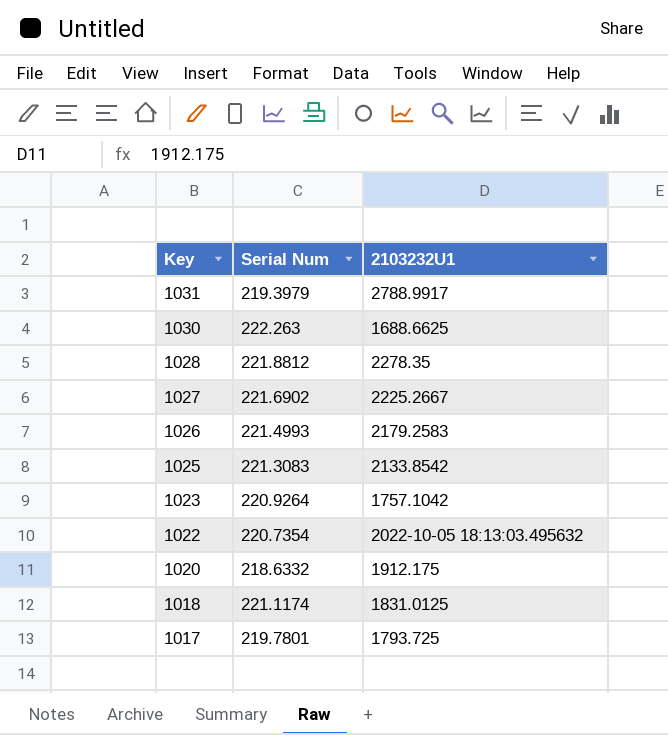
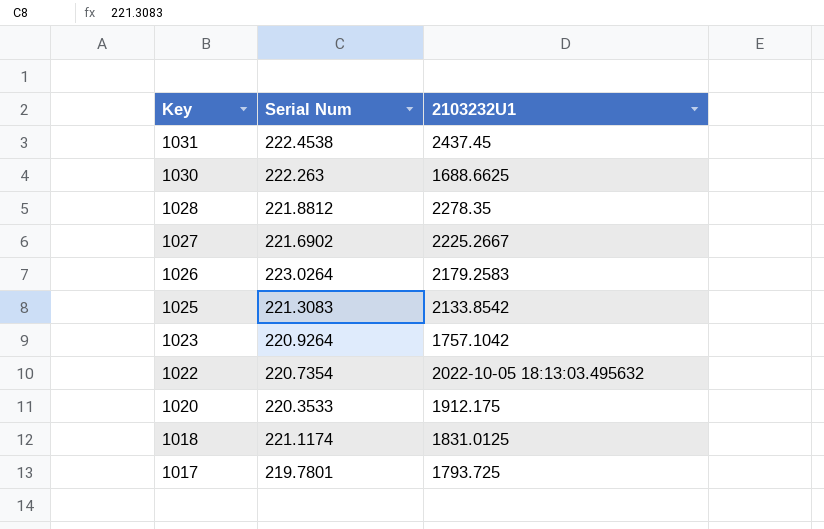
1031 | Serial Num: 219.3979 -> 222.4538
1031 | 2103232U1: 2788.9917 -> 2437.45
1026 | Serial Num: 221.4993 -> 223.0264
1020 | Serial Num: 218.6332 -> 220.3533

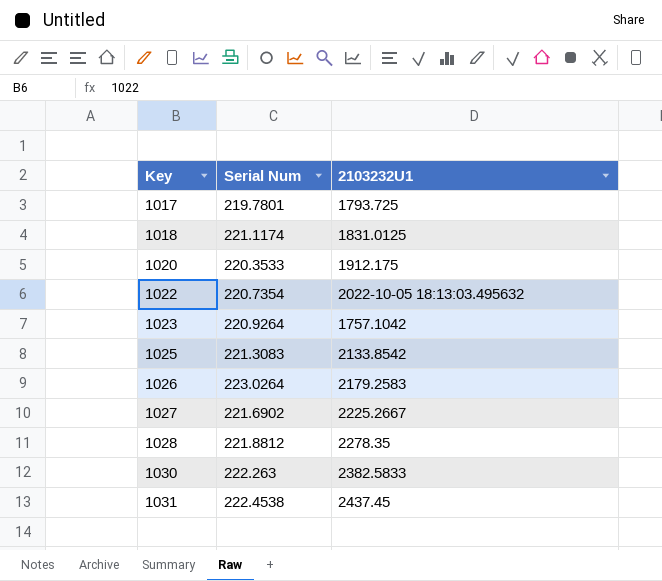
row order: Key descending -> Key ascending
1030 | 2103232U1: 1688.6625 -> 2382.5833

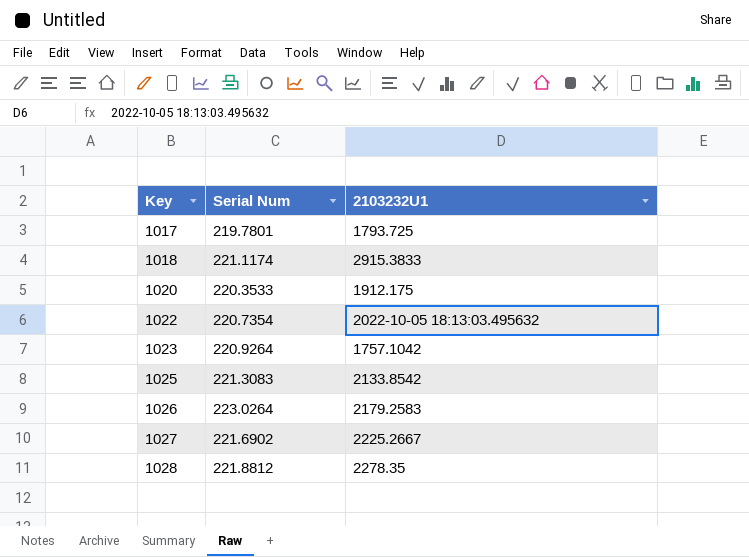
row 1030: 222.263 | 2382.5833 -> none
row 1031: 222.4538 | 2437.45 -> none
1018 | 2103232U1: 1831.0125 -> 2915.3833

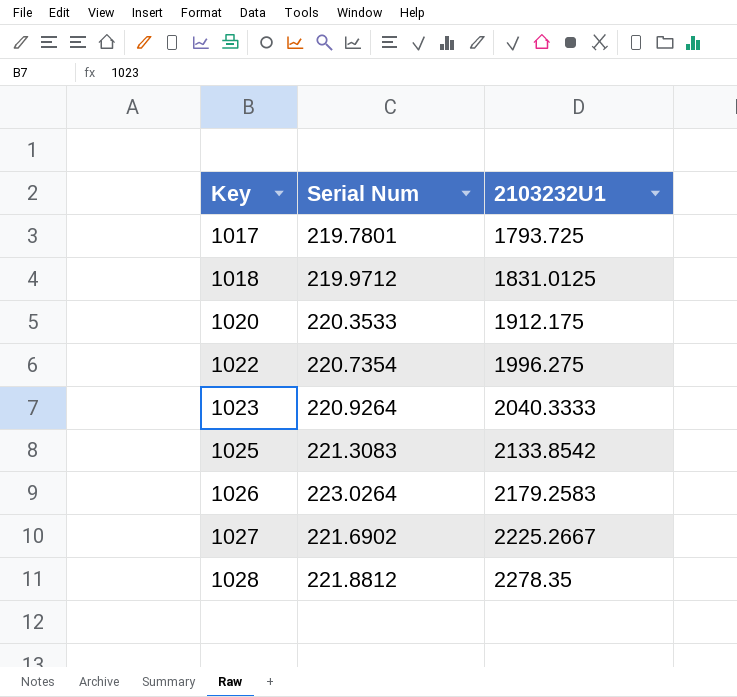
1018 | Serial Num: 221.1174 -> 219.9712
1018 | 2103232U1: 2915.3833 -> 1831.0125
1022 | 2103232U1: 2022-10-05 18:13:03.495632 -> 1996.275
1023 | 2103232U1: 1757.1042 -> 2040.3333

